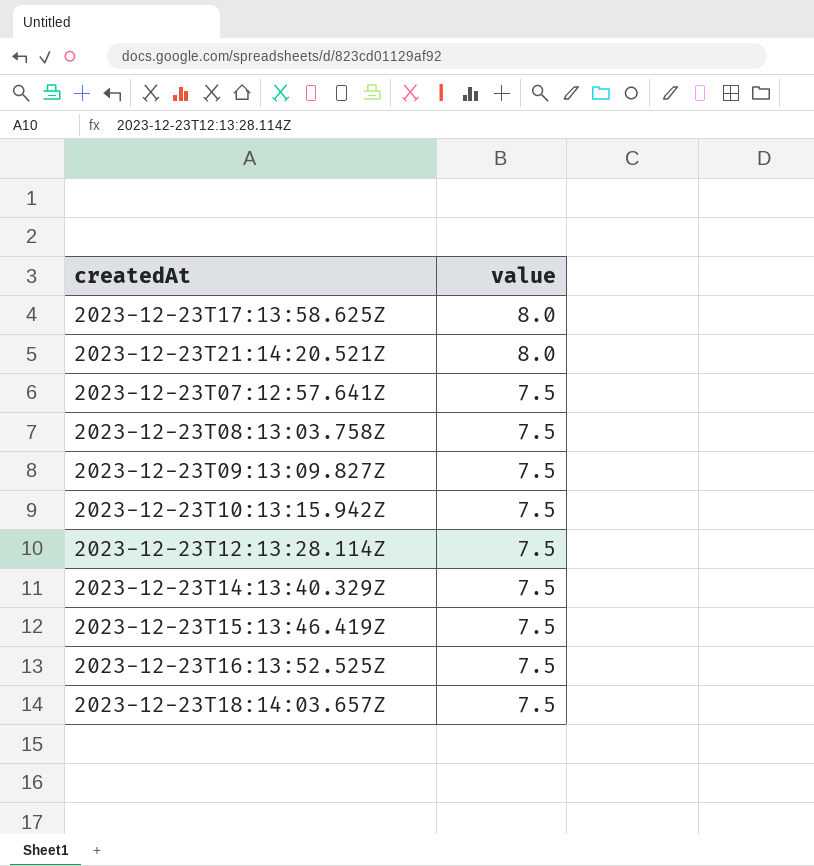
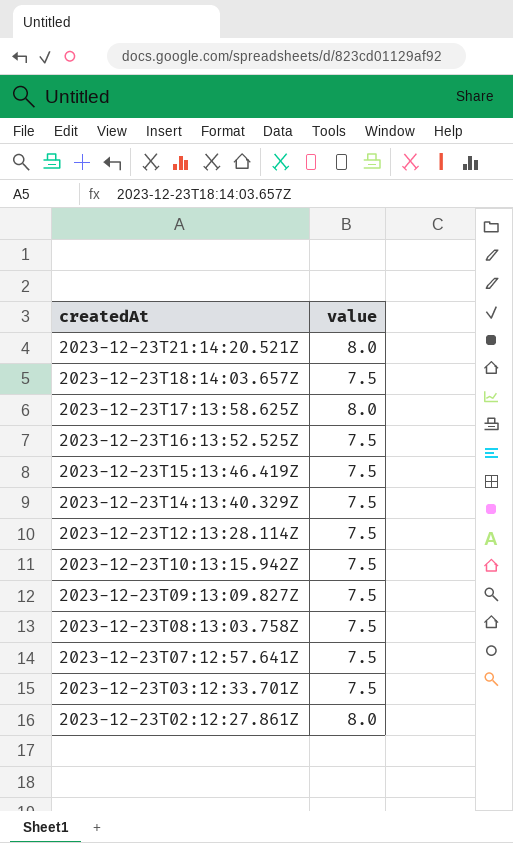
row order: value descending -> createdAt descending
row 2023-12-23T03:12:33.701Z: none -> 7.5
row 2023-12-23T02:12:27.861Z: none -> 8.0

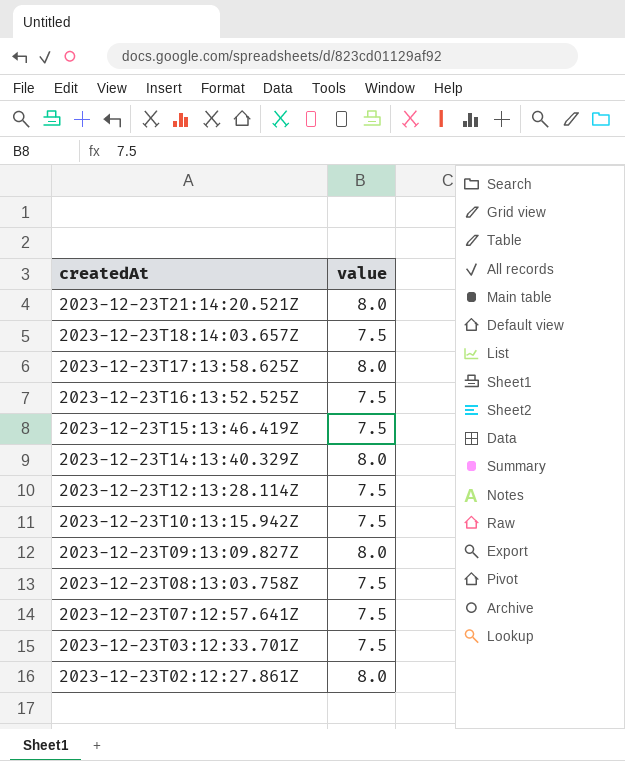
2023-12-23T14:13:40.329Z | value: 7.5 -> 8.0
2023-12-23T09:13:09.827Z | value: 7.5 -> 8.0

